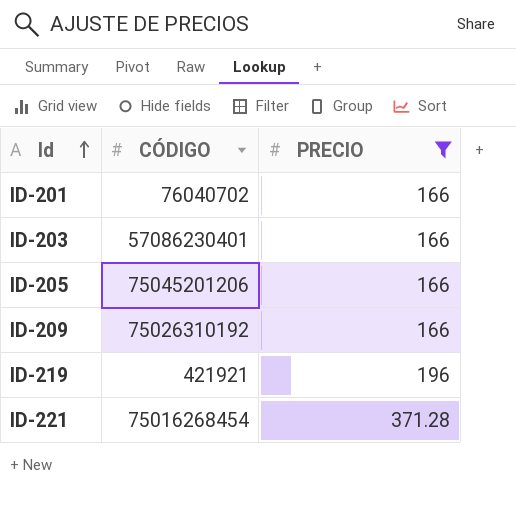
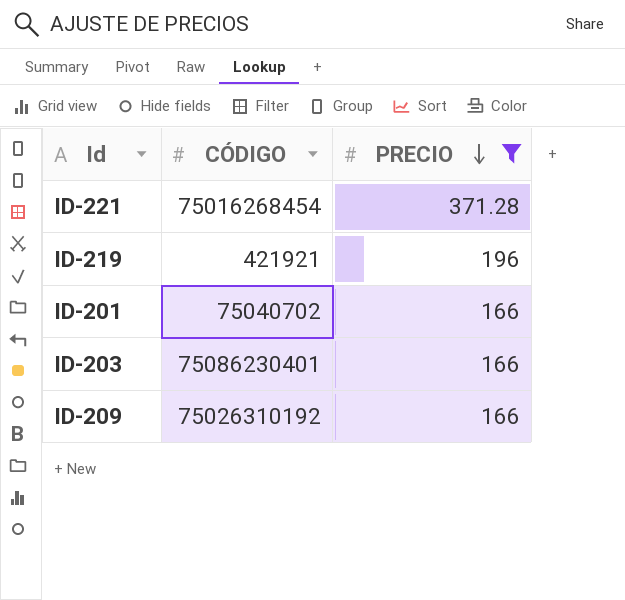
row order: Id ascending -> PRECIO descending
row ID-205: 75045201206 | 166 -> none
ID-201 | CÓDIGO: 76040702 -> 75040702
ID-203 | CÓDIGO: 57086230401 -> 75086230401

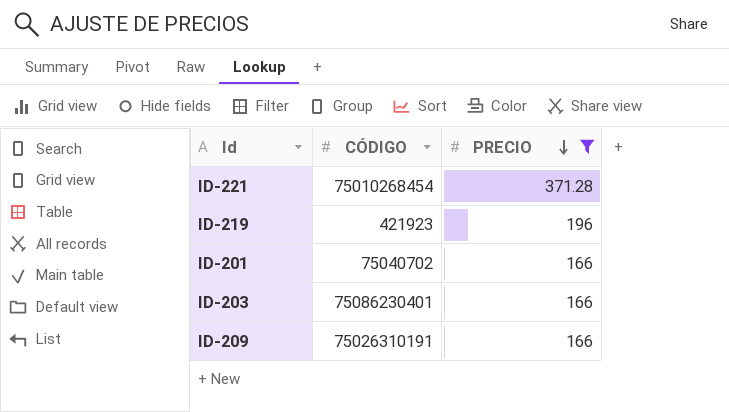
ID-221 | CÓDIGO: 75016268454 -> 75010268454
ID-219 | CÓDIGO: 421921 -> 421923
ID-209 | CÓDIGO: 75026310192 -> 75026310191

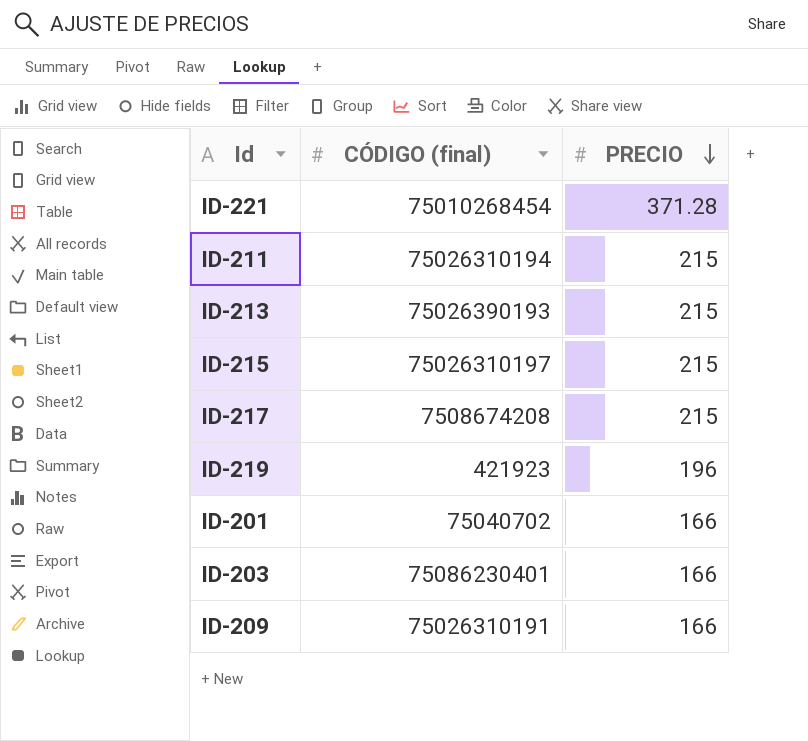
filter: PRECIO != 215 -> none
column name: CÓDIGO -> CÓDIGO (final)

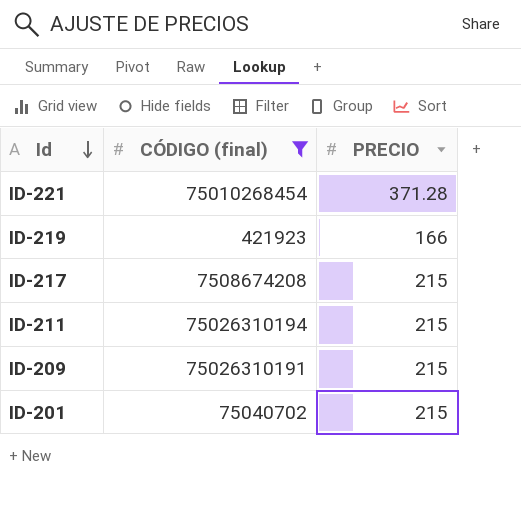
filter: none -> CÓDIGO (final) <= 75026310194
row order: PRECIO descending -> Id descending
ID-219 | PRECIO: 196 -> 166
ID-209 | PRECIO: 166 -> 215
ID-201 | PRECIO: 166 -> 215

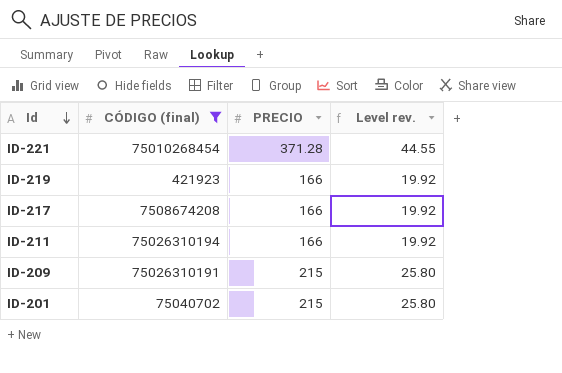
column Level rev. | formula: none -> [PRECIO] * 0.12
ID-217 | PRECIO: 215 -> 166
ID-211 | PRECIO: 215 -> 166

